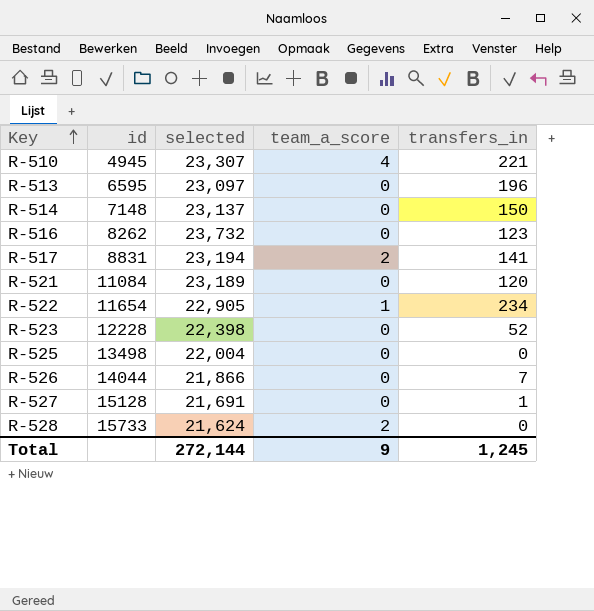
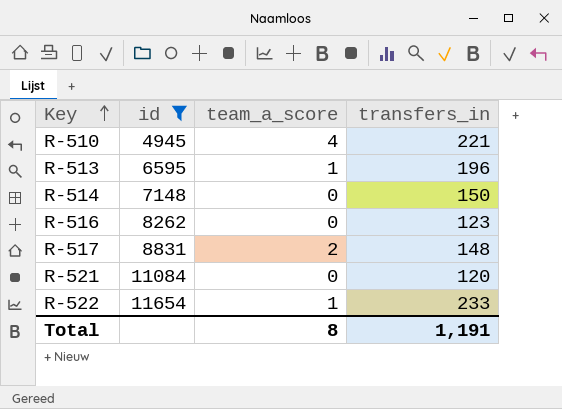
filter: none -> id <= 11654
column selected | position: 3 -> none
R-513 | team_a_score: 0 -> 1
R-517 | transfers_in: 141 -> 148
R-522 | transfers_in: 234 -> 233
Total | team_a_score: 9 -> 8
Total | transfers_in: 1,245 -> 1,191

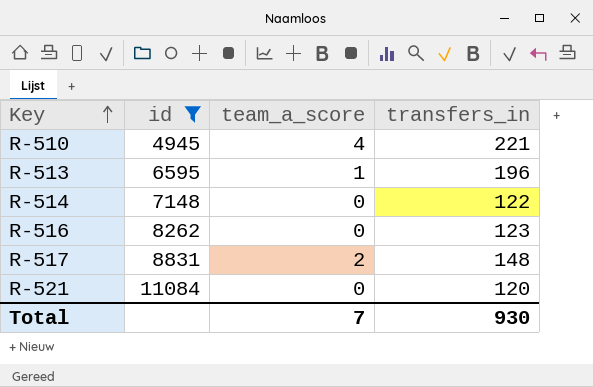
row R-522: 11654 | 1 | 233 -> none
R-514 | transfers_in: 150 -> 122
Total | team_a_score: 8 -> 7
Total | transfers_in: 1,191 -> 930

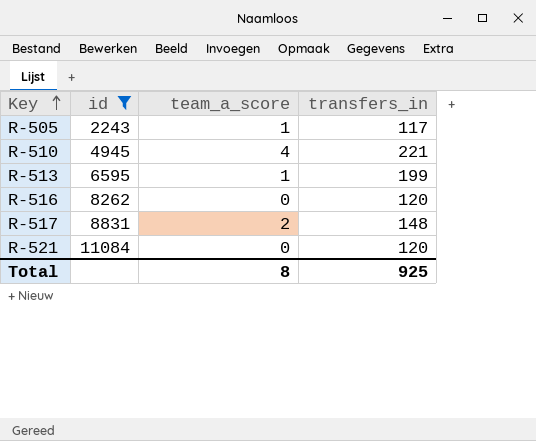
row R-514: 7148 | 0 | 122 -> none
row R-505: none -> 2243 | 1 | 117
R-513 | transfers_in: 196 -> 199
R-516 | transfers_in: 123 -> 120
Total | team_a_score: 7 -> 8
Total | transfers_in: 930 -> 925

